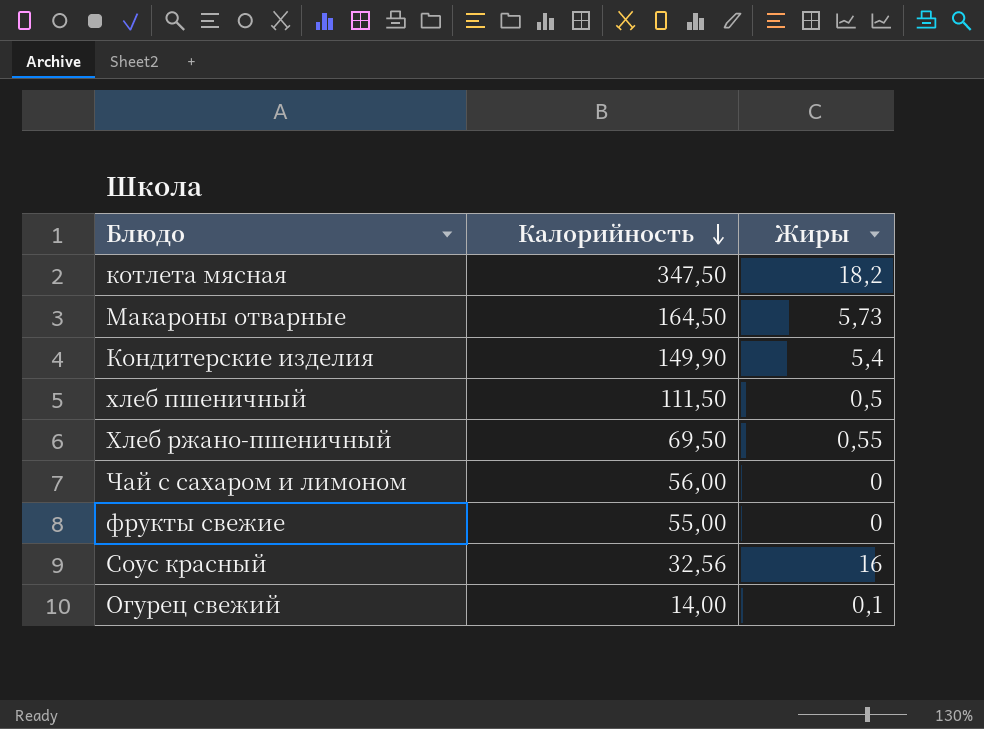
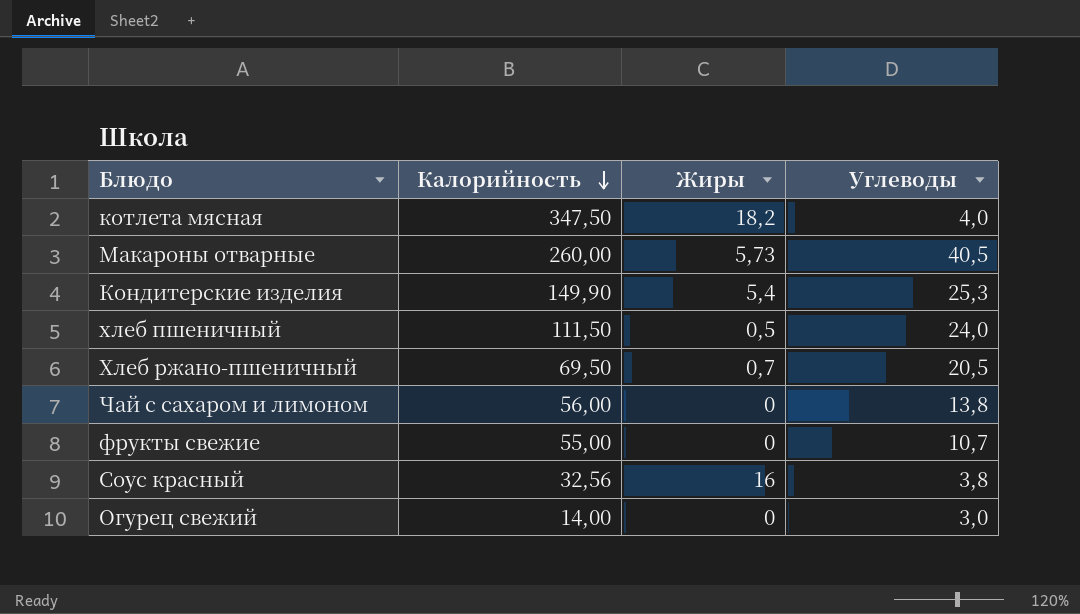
column Углеводы | position: none -> 4
Макароны отварные | Калорийность: 164,50 -> 260,00
Хлеб ржано-пшеничный | Жиры: 0,55 -> 0,7
Огурец свежий | Жиры: 0,1 -> 0

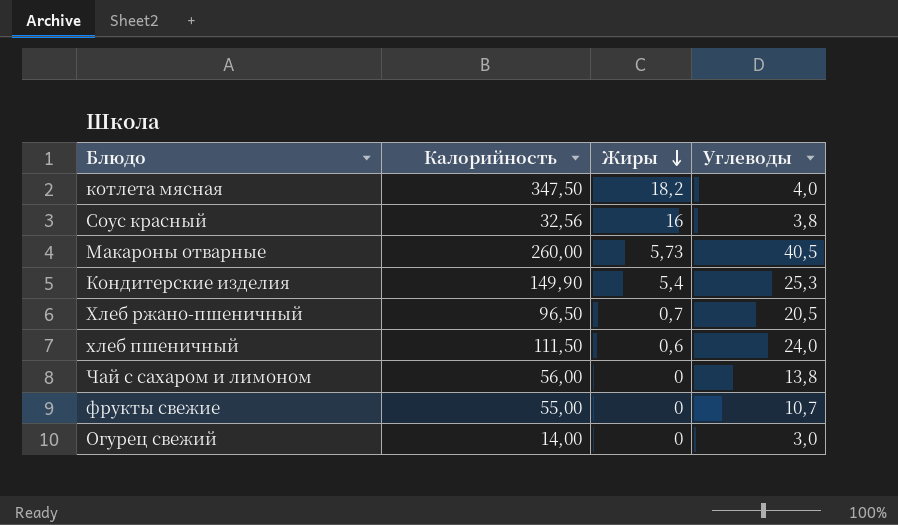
row order: Калорийность descending -> Жиры descending
Хлеб ржано-пшеничный | Калорийность: 69,50 -> 96,50
хлеб пшеничный | Жиры: 0,5 -> 0,6

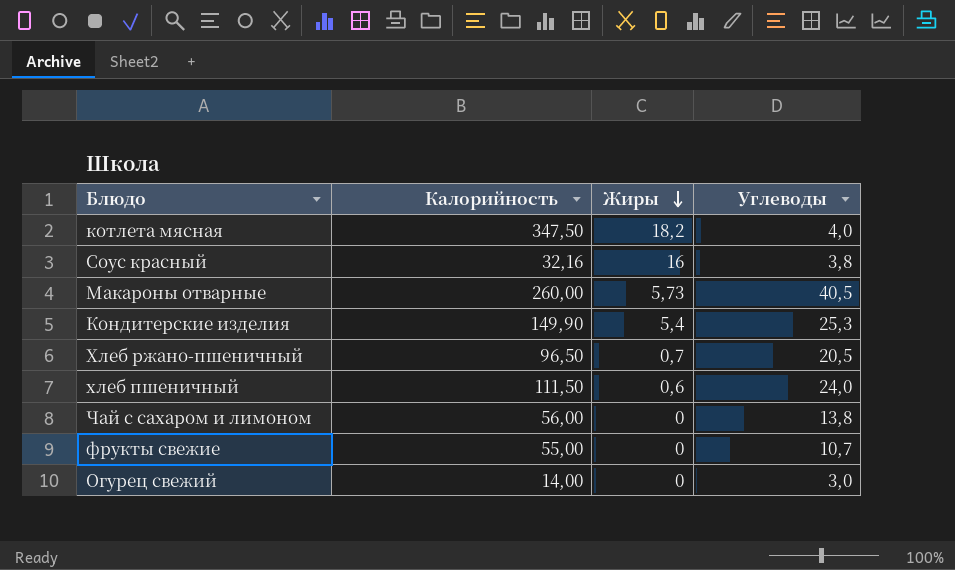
Соус красный | Калорийность: 32,56 -> 32,16

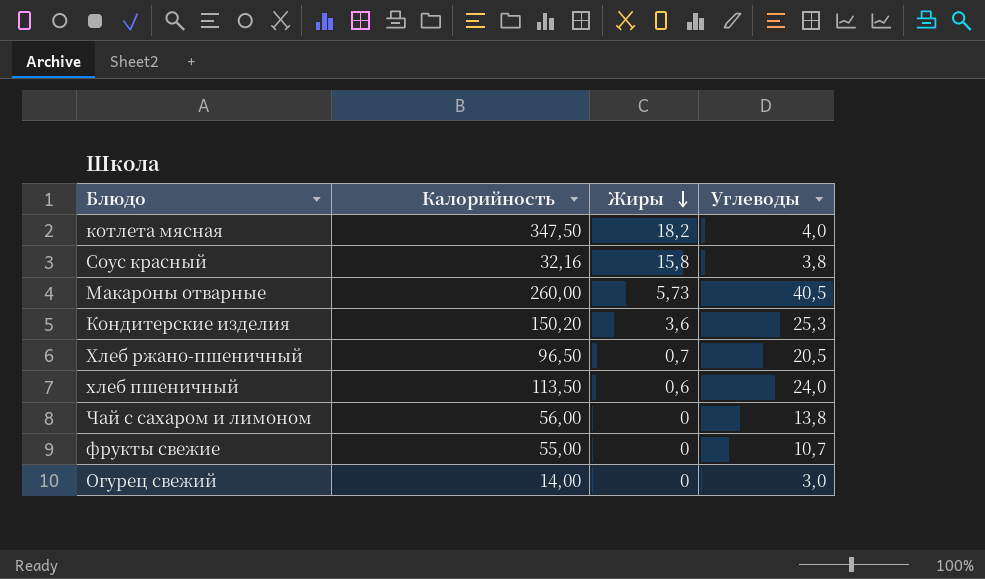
Соус красный | Жиры: 16 -> 15,8
Кондитерские изделия | Калорийность: 149,90 -> 150,20
Кондитерские изделия | Жиры: 5,4 -> 3,6
хлеб пшеничный | Калорийность: 111,50 -> 113,50

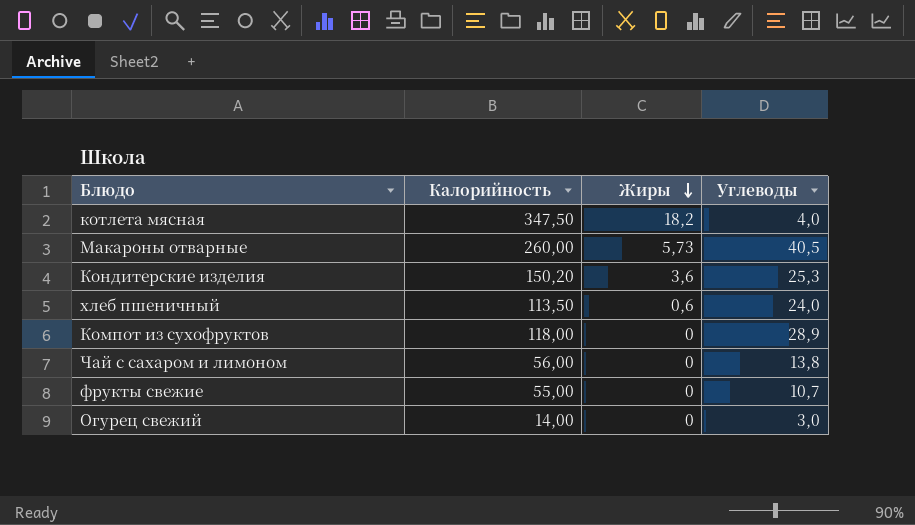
row Соус красный: 32,16 | 15,8 | 3,8 -> none
row Хлеб ржано-пшеничный: 96,50 | 0,7 | 20,5 -> none
row Компот из сухофруктов: none -> 118,00 | 0 | 28,9

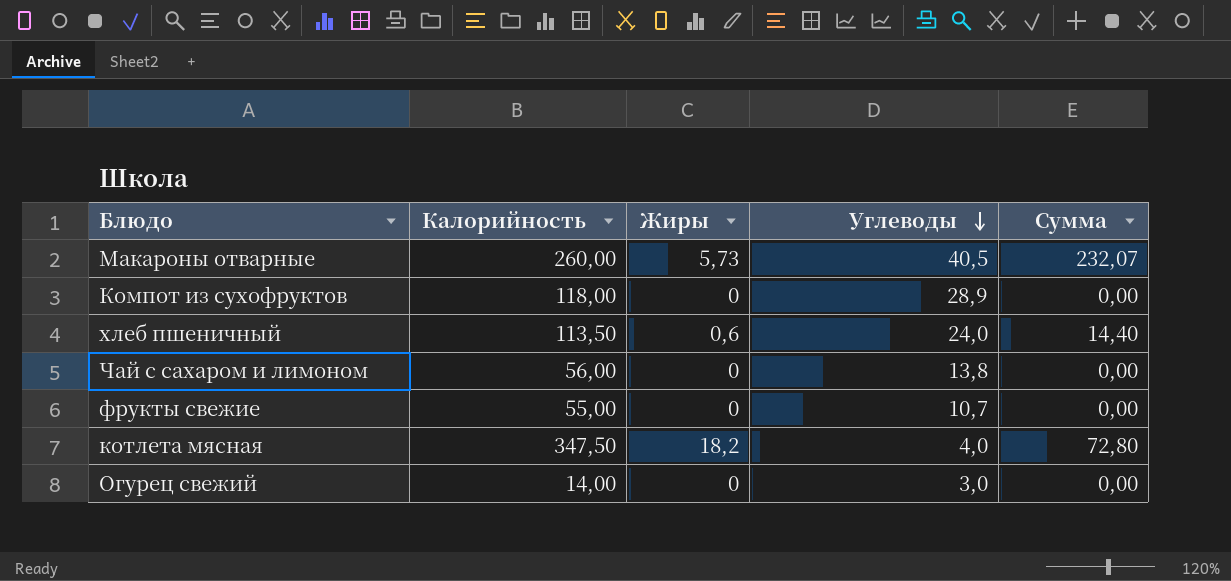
row order: Жиры descending -> Углеводы descending
column Сумма | formula: none -> [Жиры] * [Углеводы]
row Кондитерские изделия: 150,20 | 3,6 | 25,3 -> none

